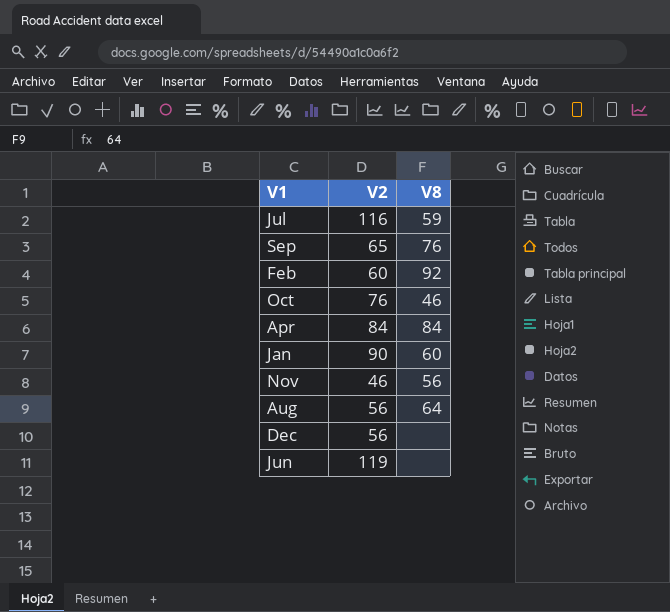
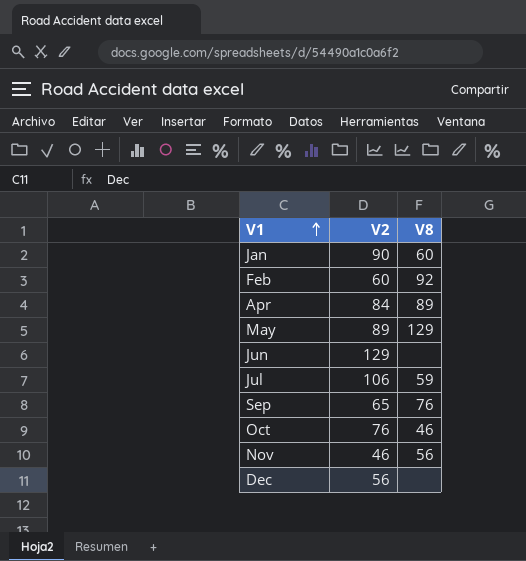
row order: none -> V1 ascending
row Aug: 56 | 64 -> none
Apr | V8: 84 -> 89
row May: none -> 89 | 129
Jun | V2: 119 -> 129
Jul | V2: 116 -> 106

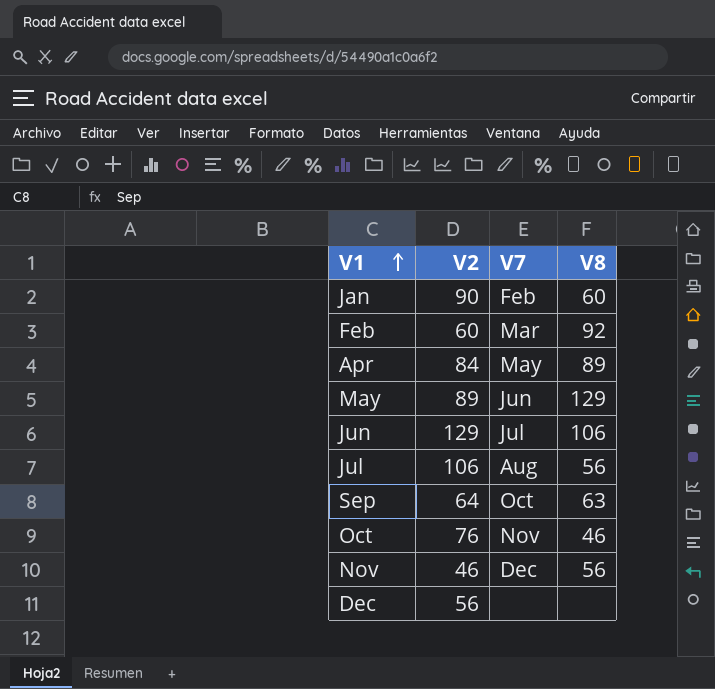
column V7 | position: none -> 3
Jun | V8: none -> 106
Jul | V8: 59 -> 56
Sep | V2: 65 -> 64
Sep | V8: 76 -> 63

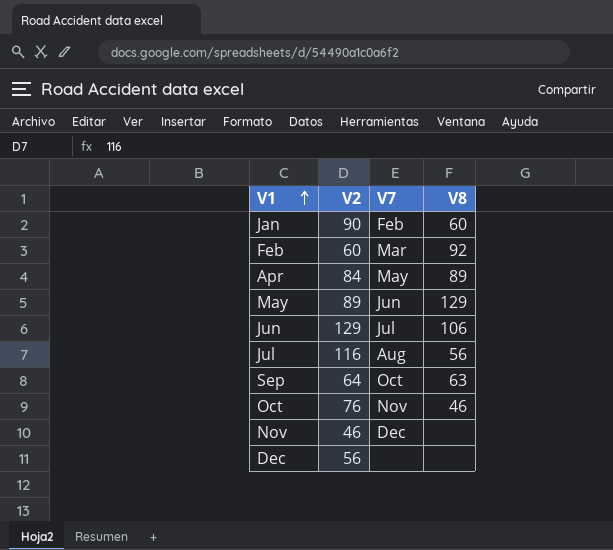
Jul | V2: 106 -> 116
Nov | V8: 56 -> none

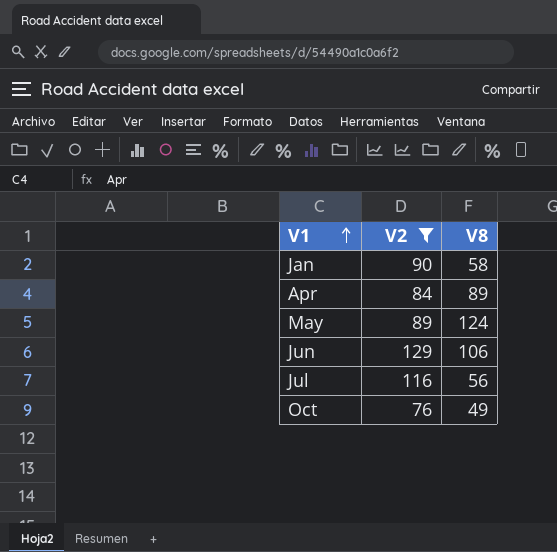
filter: none -> V2 >= 76
column V7 | position: 3 -> none
Jan | V8: 60 -> 58
May | V8: 129 -> 124
Oct | V8: 46 -> 49

